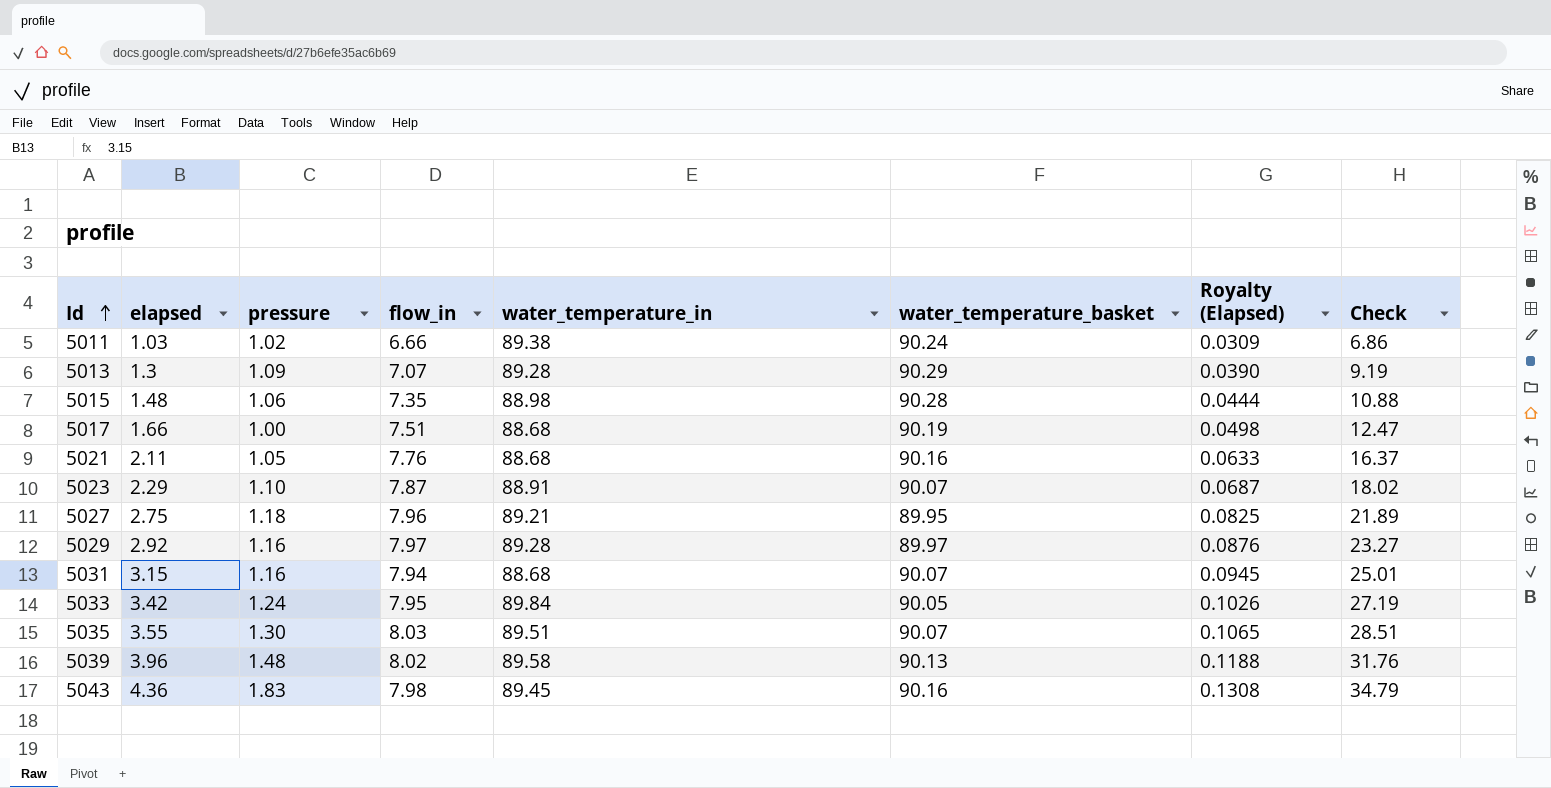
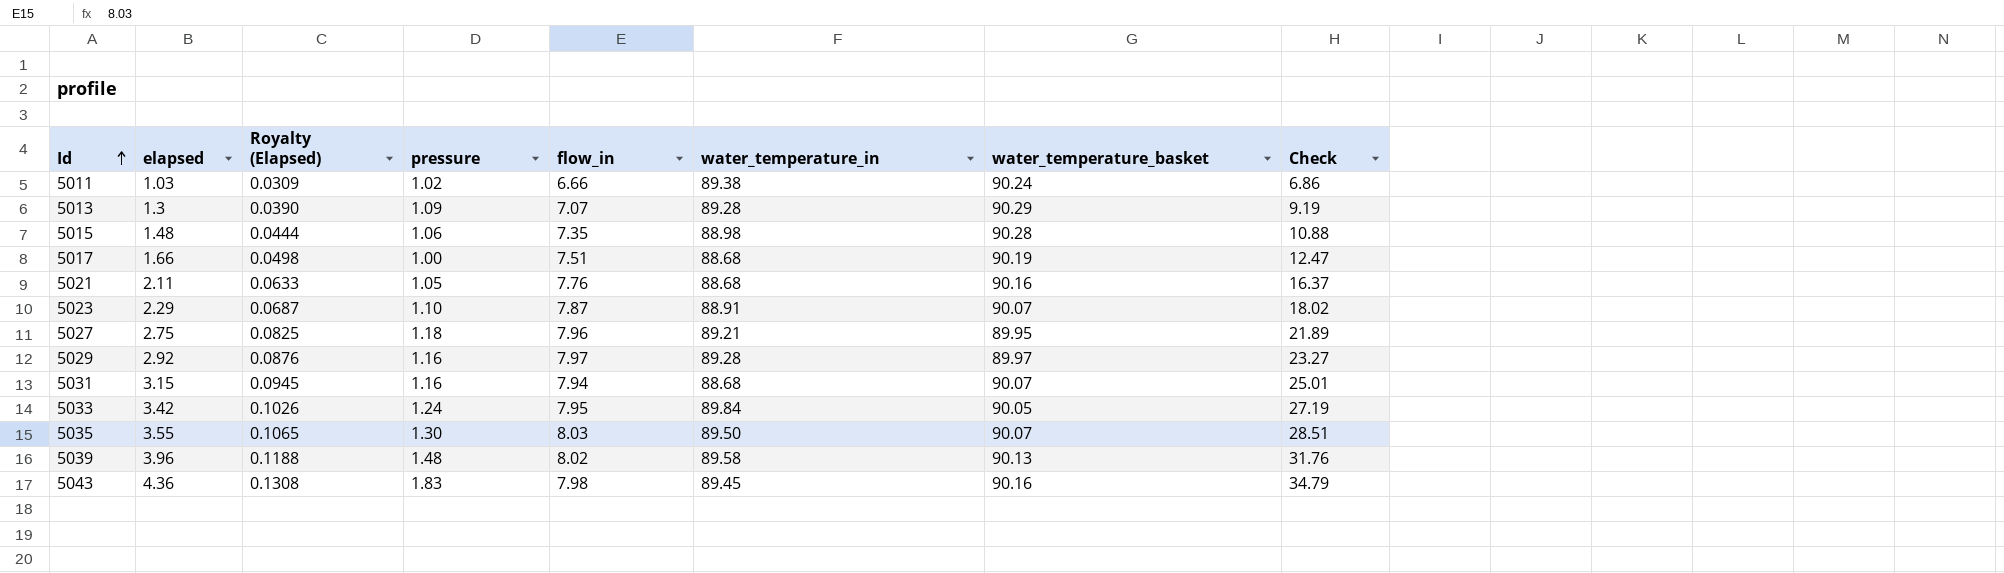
column Royalty (Elapsed) | position: 7 -> 3
5035 | water_temperature_in: 89.51 -> 89.50

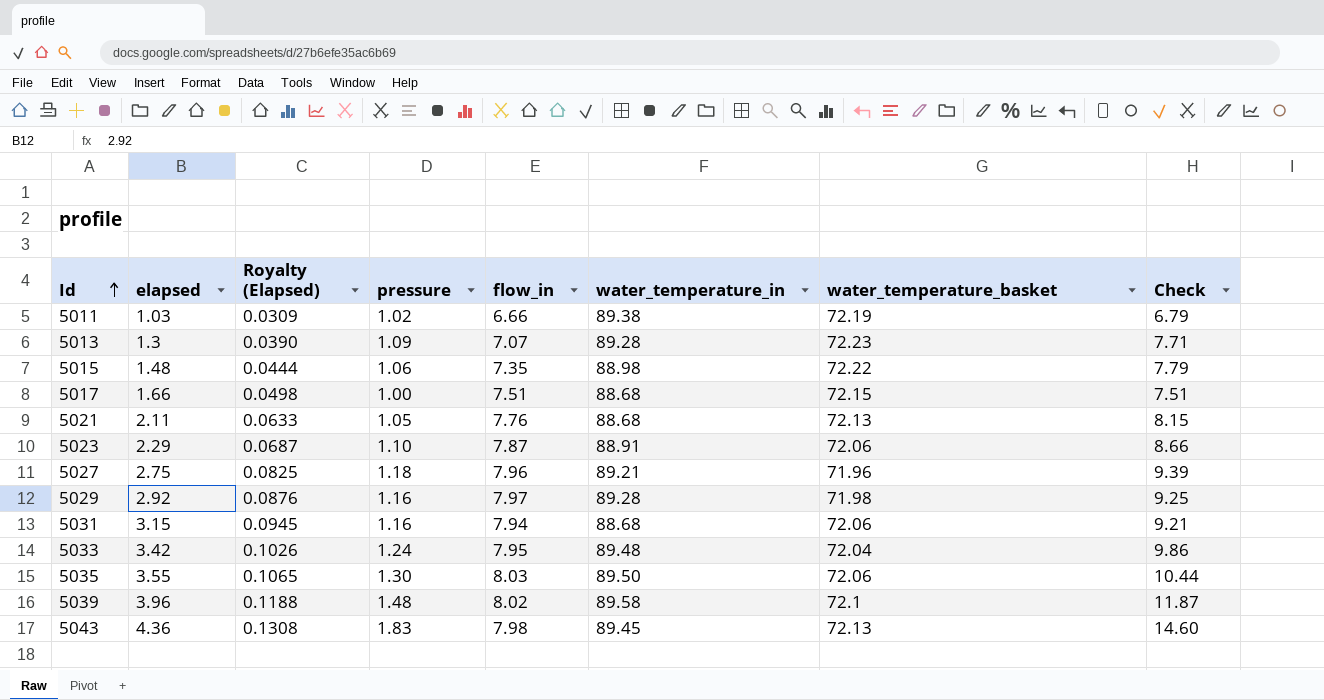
column Check | formula: [elapsed] * [flow_in] -> [pressure] * [flow_in]
5011 | water_temperature_basket: 90.24 -> 72.19
5013 | water_temperature_basket: 90.29 -> 72.23
5015 | water_temperature_basket: 90.28 -> 72.22
5017 | water_temperature_basket: 90.19 -> 72.15
5021 | water_temperature_basket: 90.16 -> 72.13
5023 | water_temperature_basket: 90.07 -> 72.06
5027 | water_temperature_basket: 89.95 -> 71.96
5029 | water_temperature_basket: 89.97 -> 71.98
5031 | water_temperature_basket: 90.07 -> 72.06
5033 | water_temperature_in: 89.84 -> 89.48
5033 | water_temperature_basket: 90.05 -> 72.04
5035 | water_temperature_basket: 90.07 -> 72.06
5039 | water_temperature_basket: 90.13 -> 72.1
5043 | water_temperature_basket: 90.16 -> 72.13

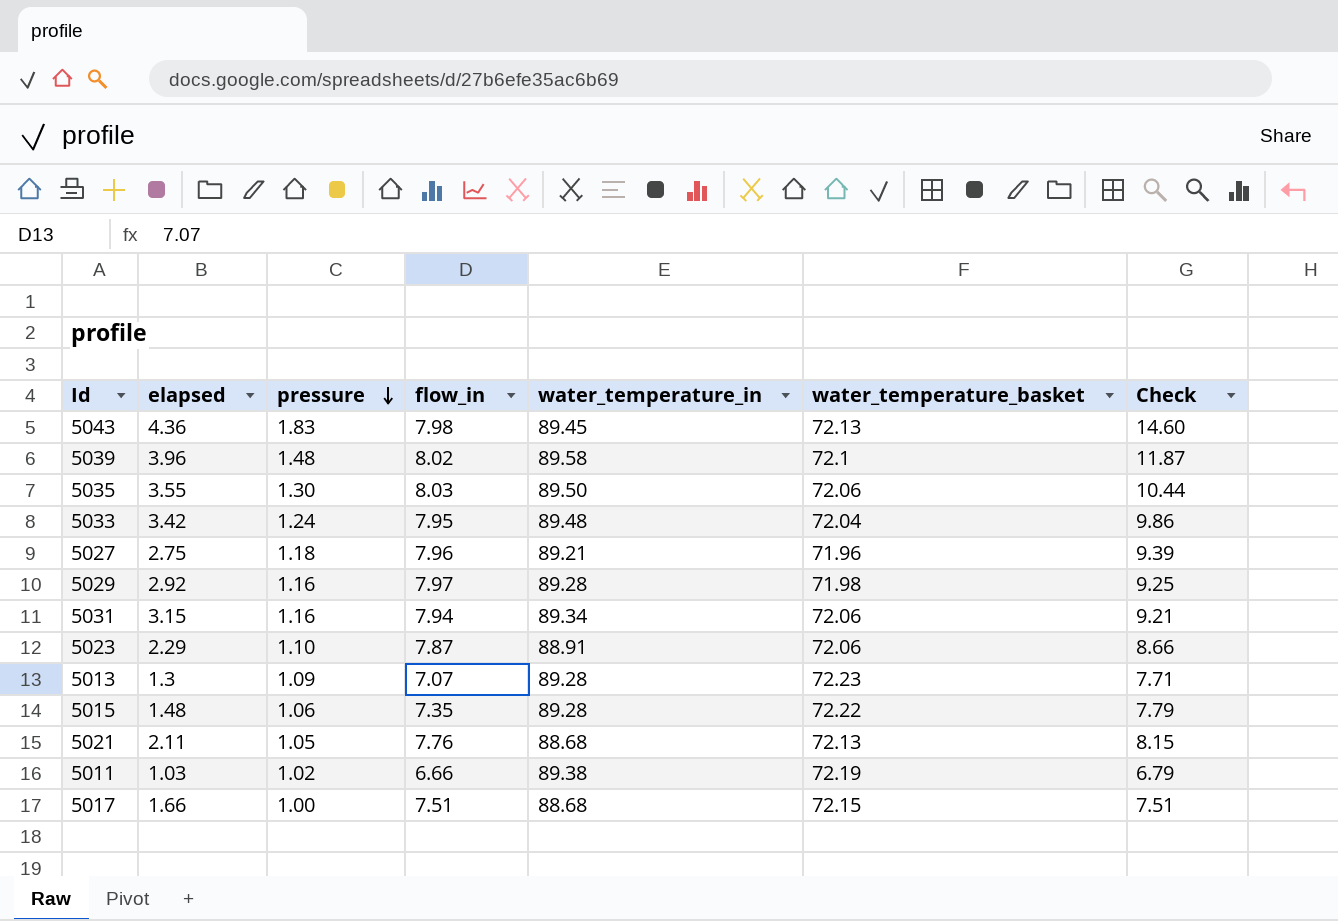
row order: Id ascending -> pressure descending
column Royalty (Elapsed) | formula: [elapsed] * 0.03 -> none
5031 | water_temperature_in: 88.68 -> 89.34
5015 | water_temperature_in: 88.98 -> 89.28

